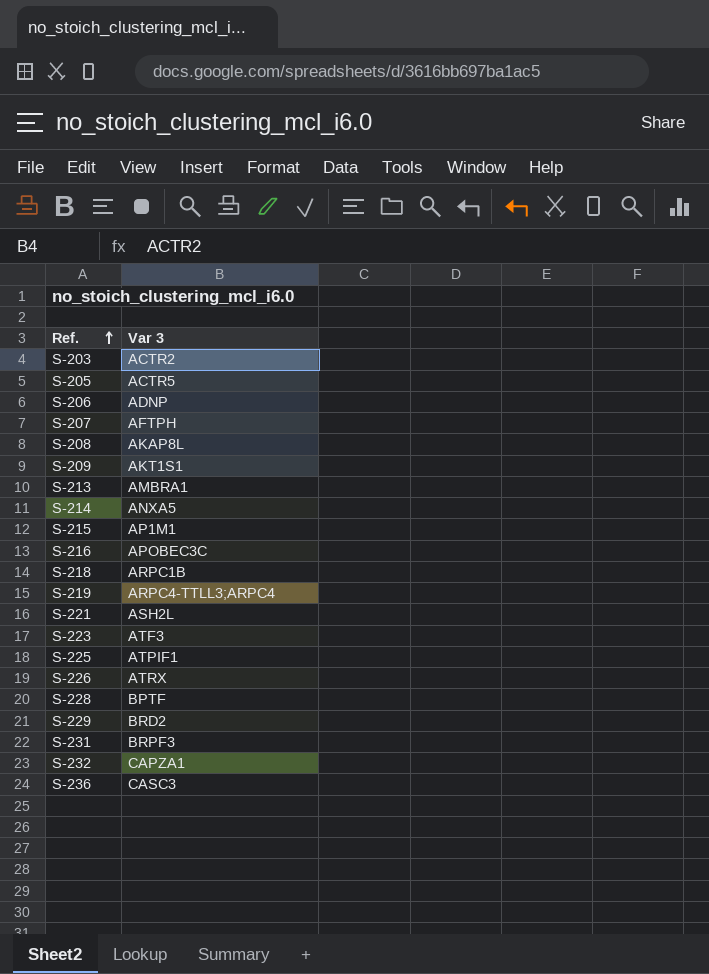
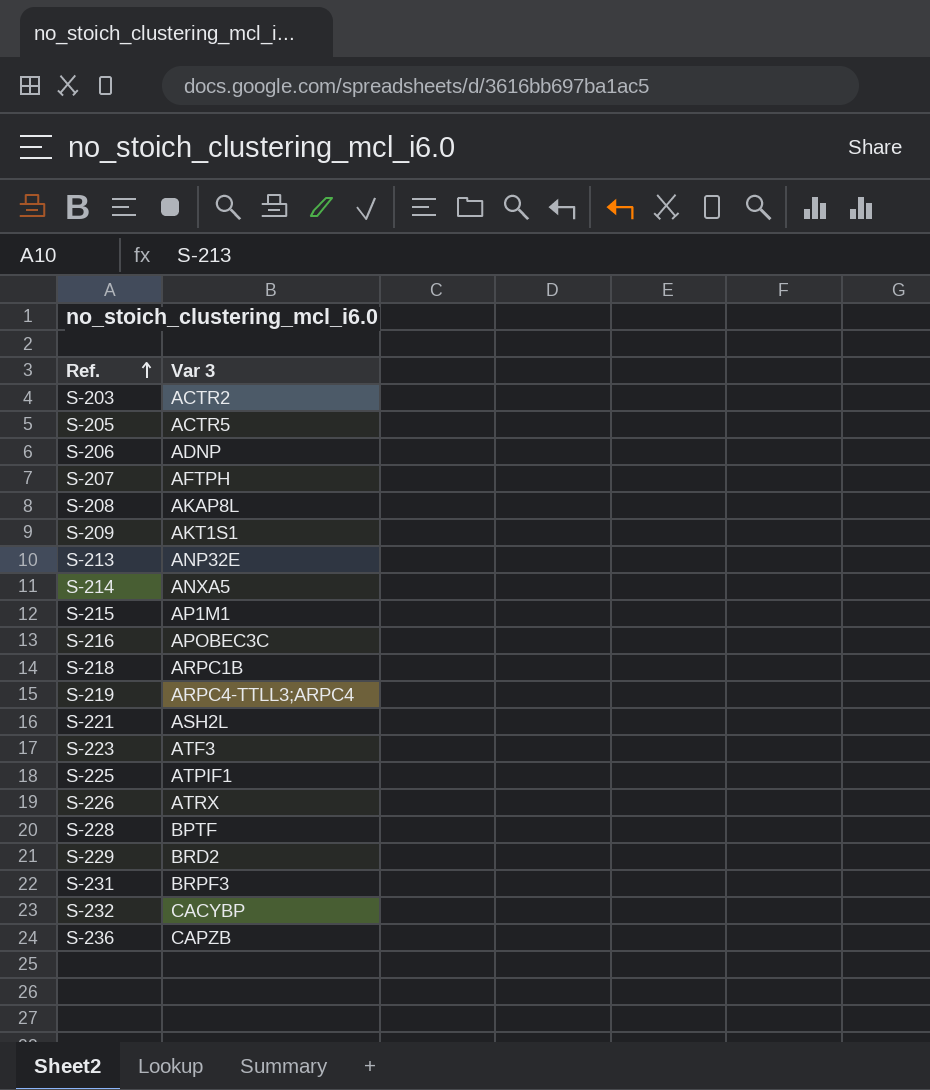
S-213 | Var 3: AMBRA1 -> ANP32E
S-232 | Var 3: CAPZA1 -> CACYBP
S-236 | Var 3: CASC3 -> CAPZB

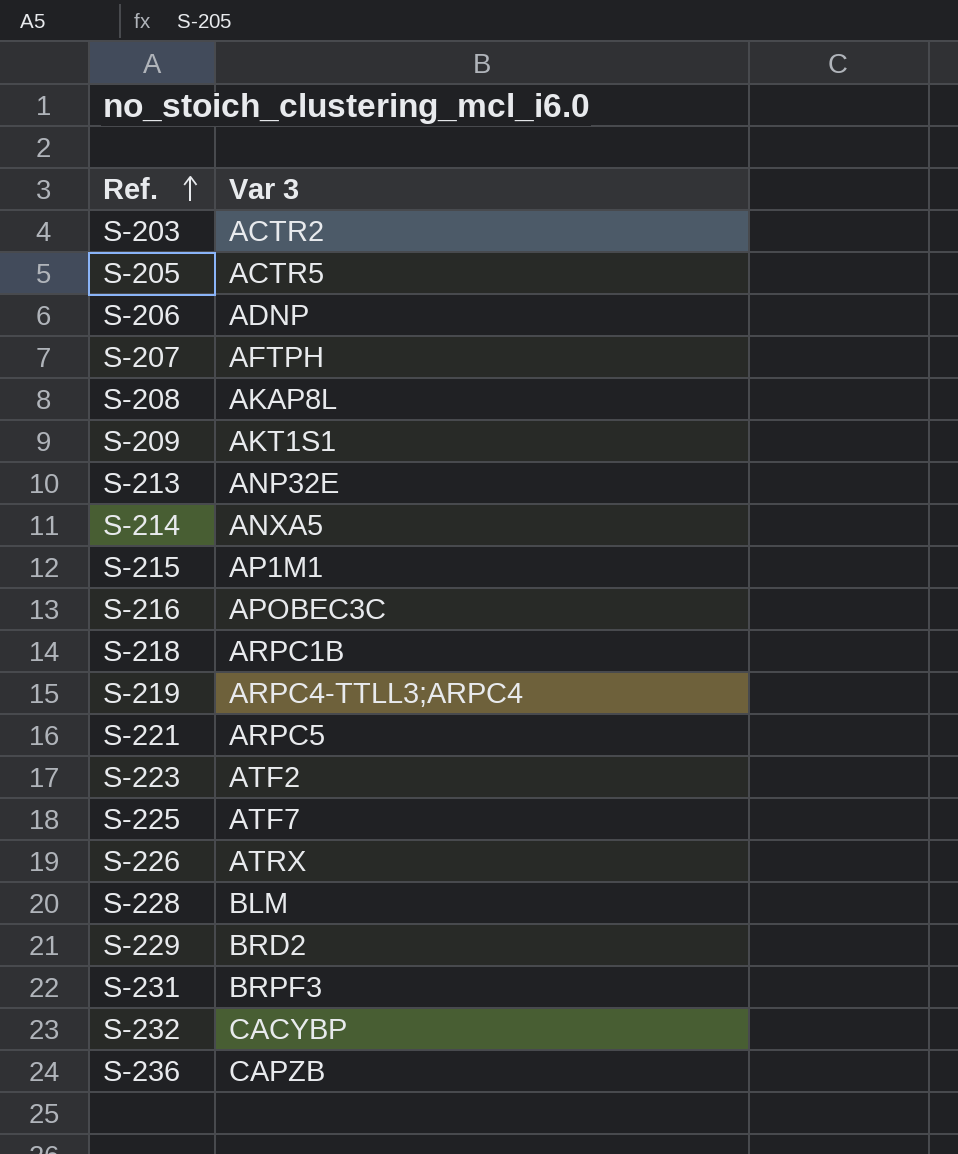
S-221 | Var 3: ASH2L -> ARPC5
S-223 | Var 3: ATF3 -> ATF2
S-225 | Var 3: ATPIF1 -> ATF7
S-228 | Var 3: BPTF -> BLM

